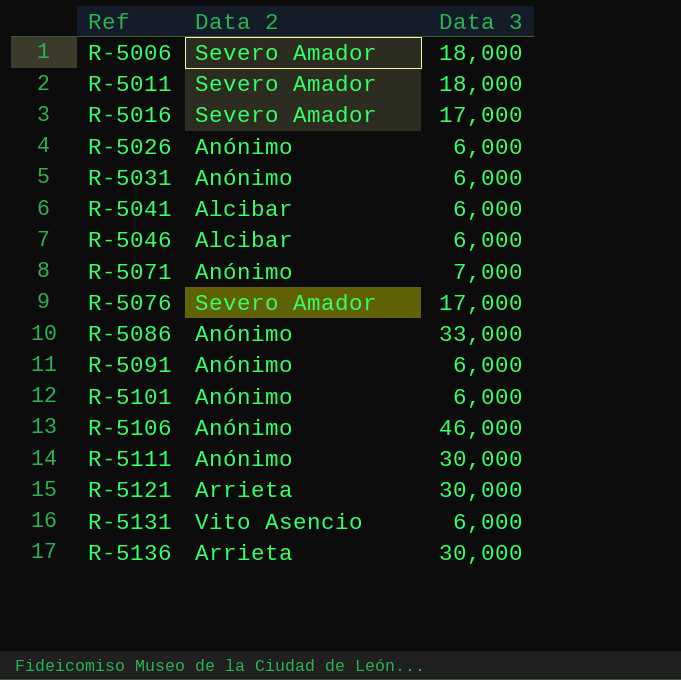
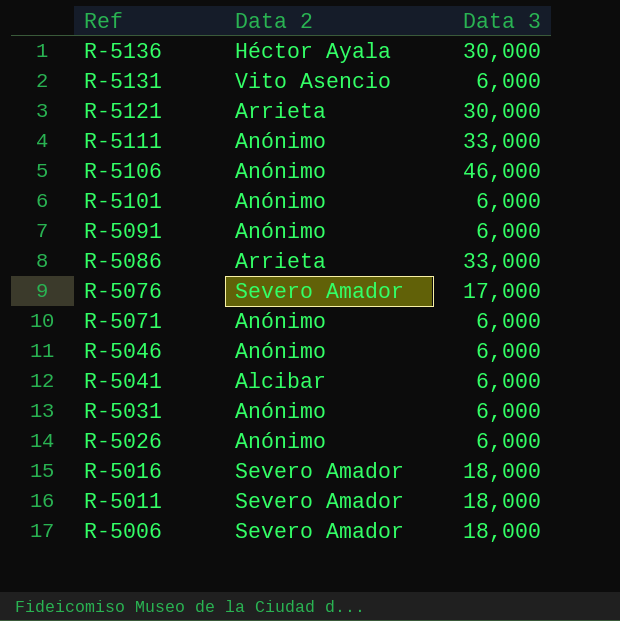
row order: Ref ascending -> Ref descending
R-5136 | Data 2: Arrieta -> Héctor Ayala
R-5111 | Data 3: 30,000 -> 33,000
R-5086 | Data 2: Anónimo -> Arrieta
R-5071 | Data 3: 7,000 -> 6,000
R-5046 | Data 2: Alcibar -> Anónimo
R-5016 | Data 3: 17,000 -> 18,000

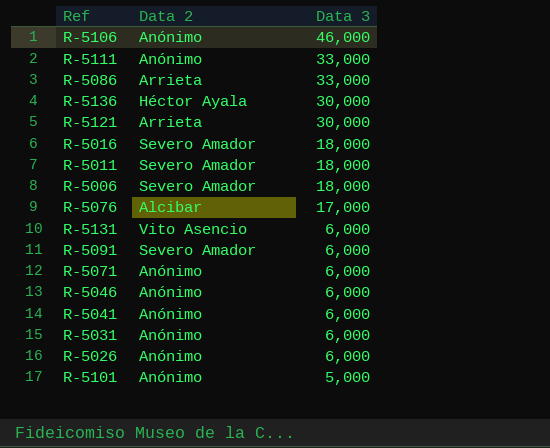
row order: Ref descending -> Data 3 descending
R-5076 | Data 2: Severo Amador -> Alcibar
R-5091 | Data 2: Anónimo -> Severo Amador
R-5041 | Data 2: Alcibar -> Anónimo
R-5101 | Data 3: 6,000 -> 5,000

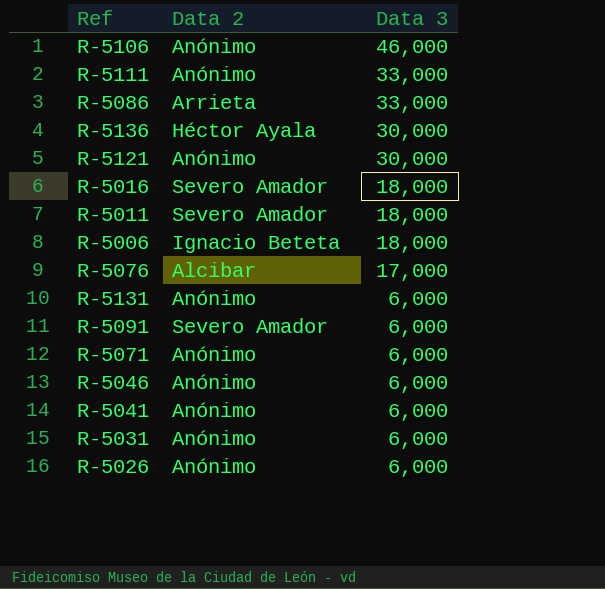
row R-5101: Anónimo | 5,000 -> none
R-5121 | Data 2: Arrieta -> Anónimo
R-5006 | Data 2: Severo Amador -> Ignacio Beteta
R-5131 | Data 2: Vito Asencio -> Anónimo

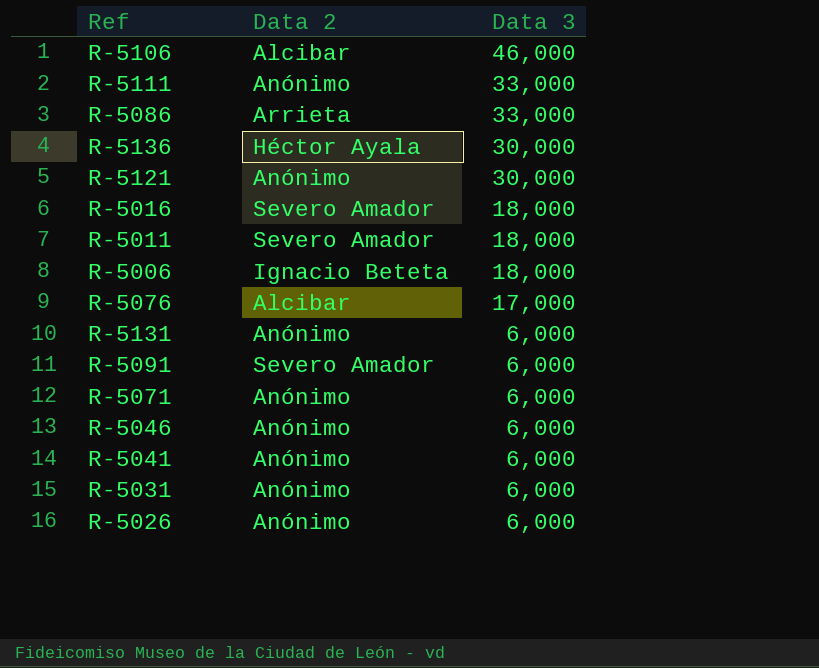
R-5106 | Data 2: Anónimo -> Alcibar

